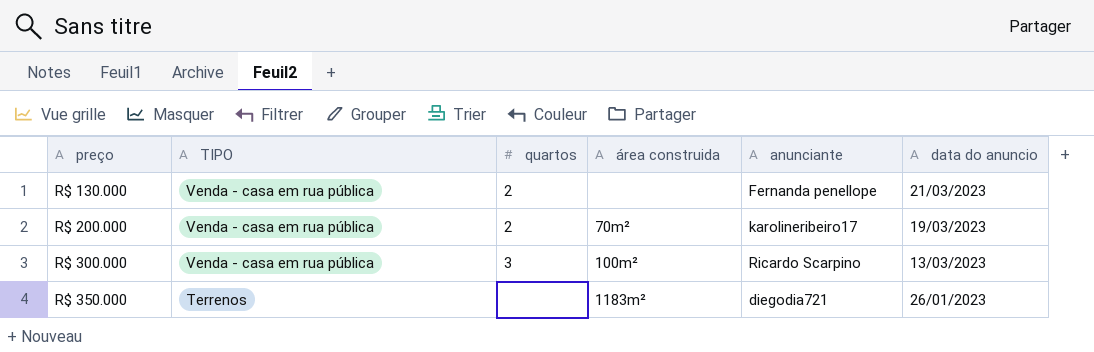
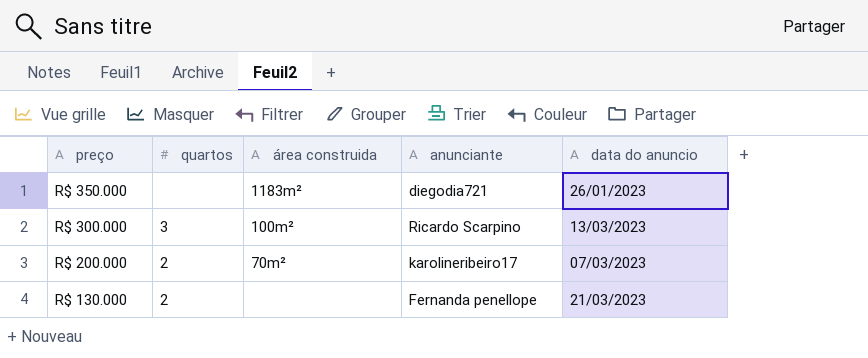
row order: preço ascending -> preço descending
column TIPO | position: 2 -> none
R$ 200.000 | data do anuncio: 19/03/2023 -> 07/03/2023

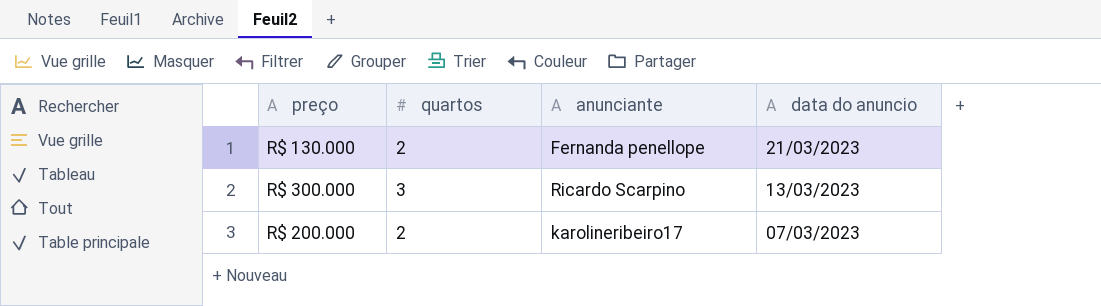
row order: preço descending -> data do anuncio descending
column área construida | position: 3 -> none
row R$ 350.000: none | 1183m² | diegodia721 | 26/01/2023 -> none

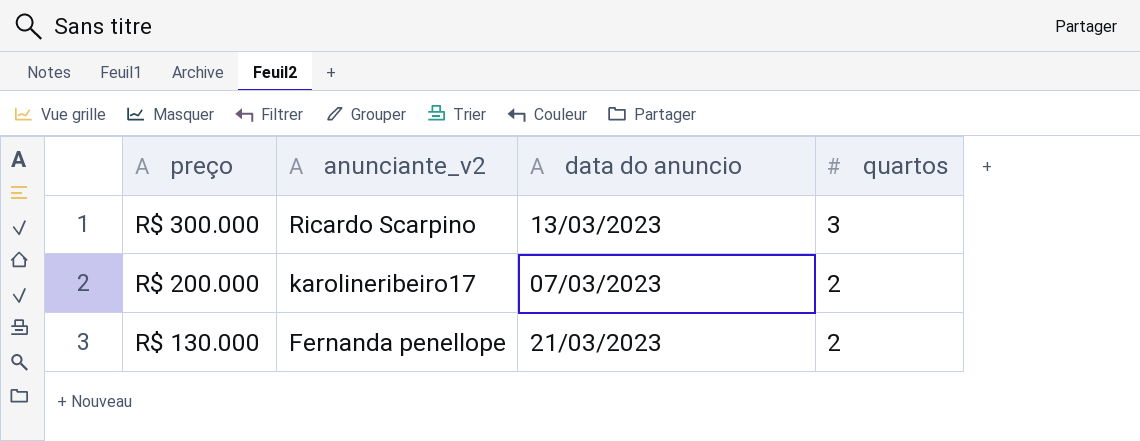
row order: data do anuncio descending -> preço descending
column name: anunciante -> anunciante_v2
column quartos | position: 2 -> 4

